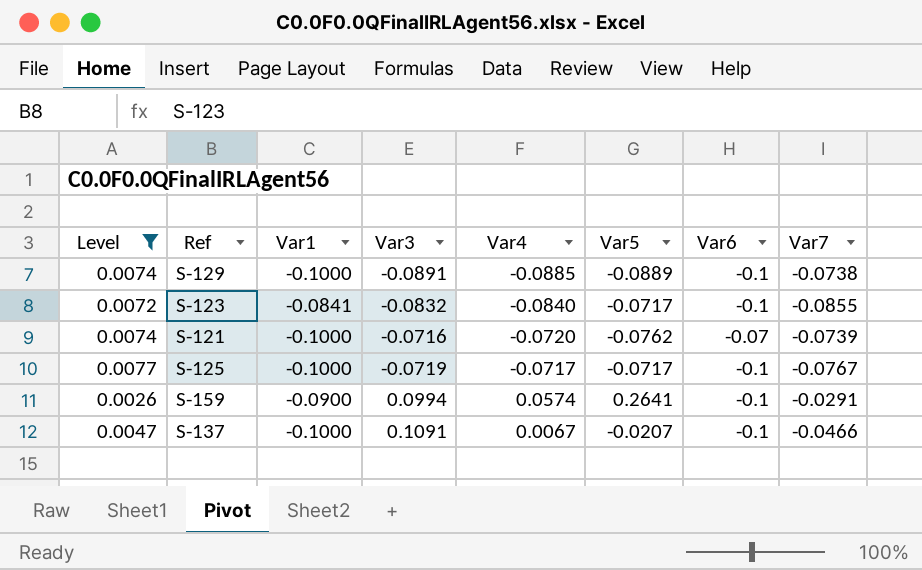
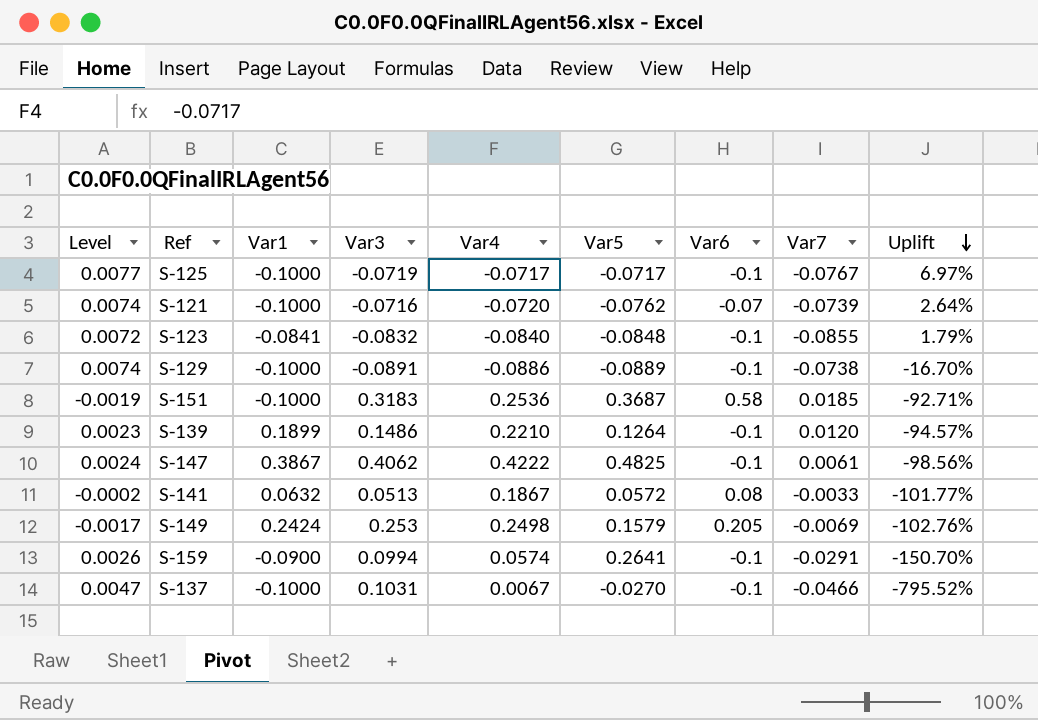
filter: Level >= 0.0026 -> none
row order: none -> Uplift descending
column Uplift | formula: none -> ([Var7] - [Var4]) / [Var4]
S-123 | Var5: -0.0717 -> -0.0848
S-129 | Var4: -0.0885 -> -0.0886
S-137 | Var3: 0.1091 -> 0.1031
S-137 | Var5: -0.0207 -> -0.0270

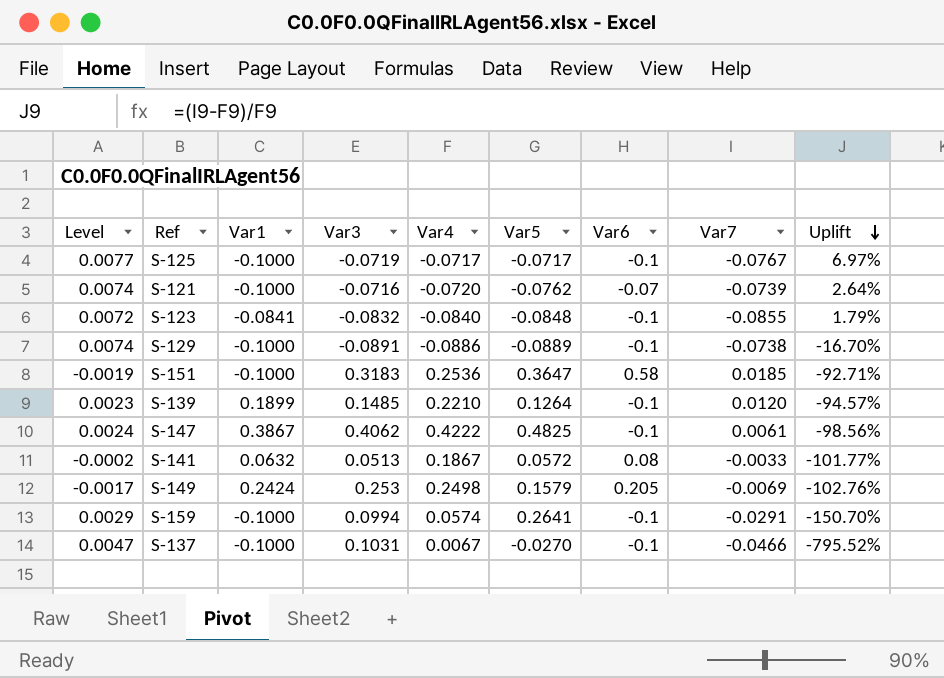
S-151 | Var5: 0.3687 -> 0.3647
S-139 | Var3: 0.1486 -> 0.1485
S-159 | Level: 0.0026 -> 0.0029
S-159 | Var1: -0.0900 -> -0.1000

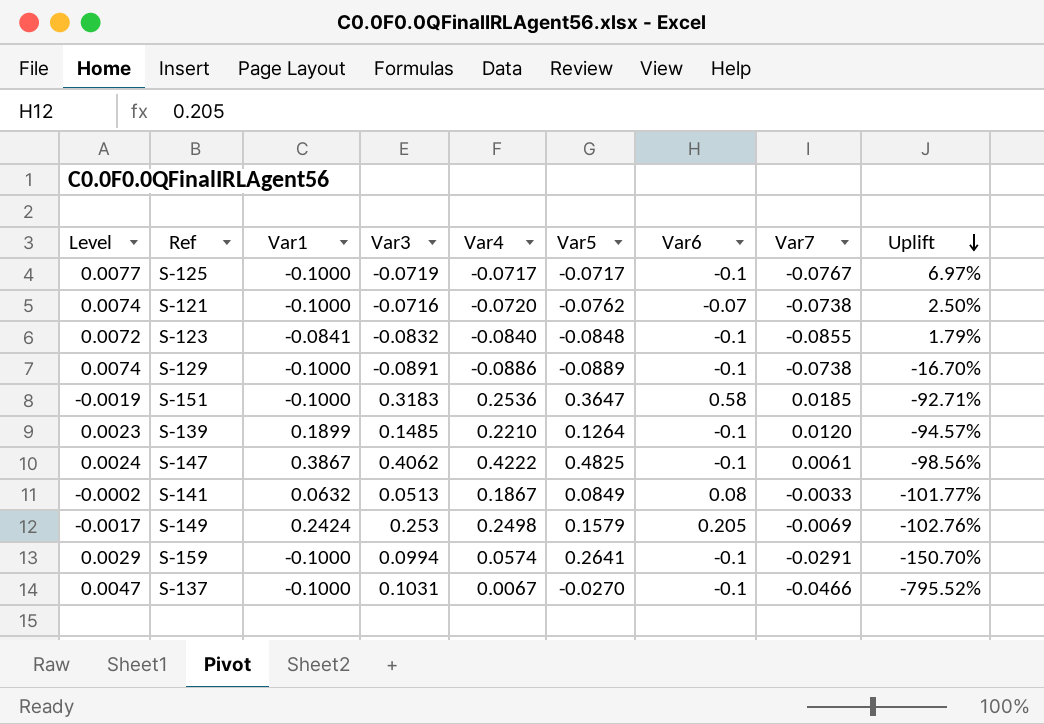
S-121 | Var7: -0.0739 -> -0.0738
S-121 | Uplift: 2.64% -> 2.50%
S-141 | Var5: 0.0572 -> 0.0849

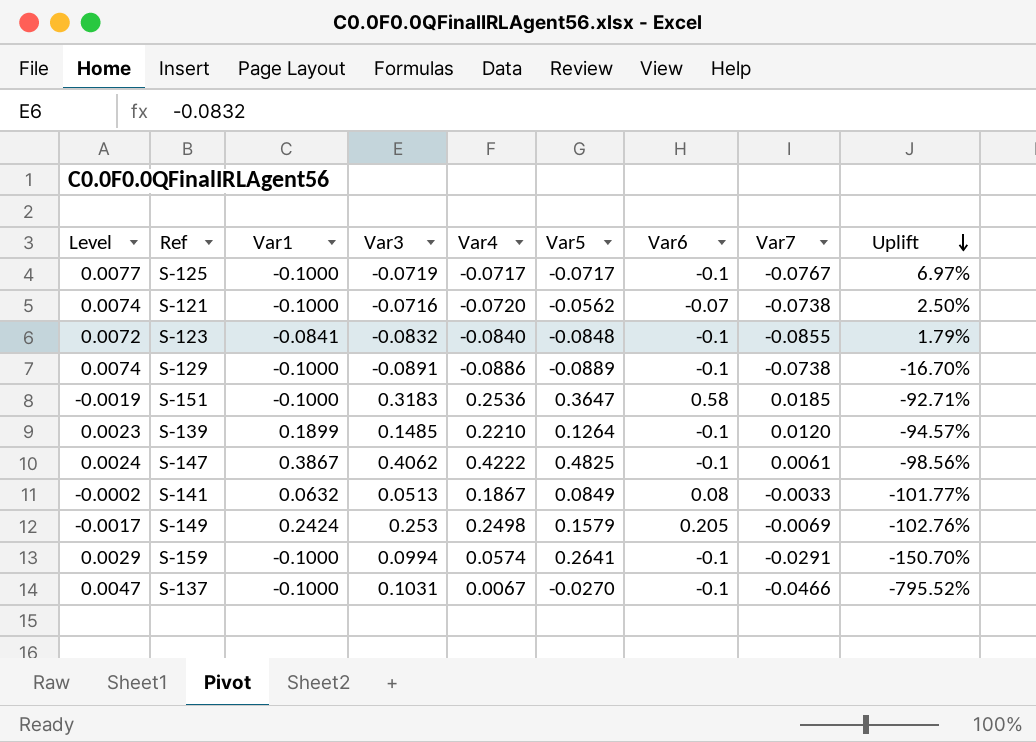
S-121 | Var5: -0.0762 -> -0.0562

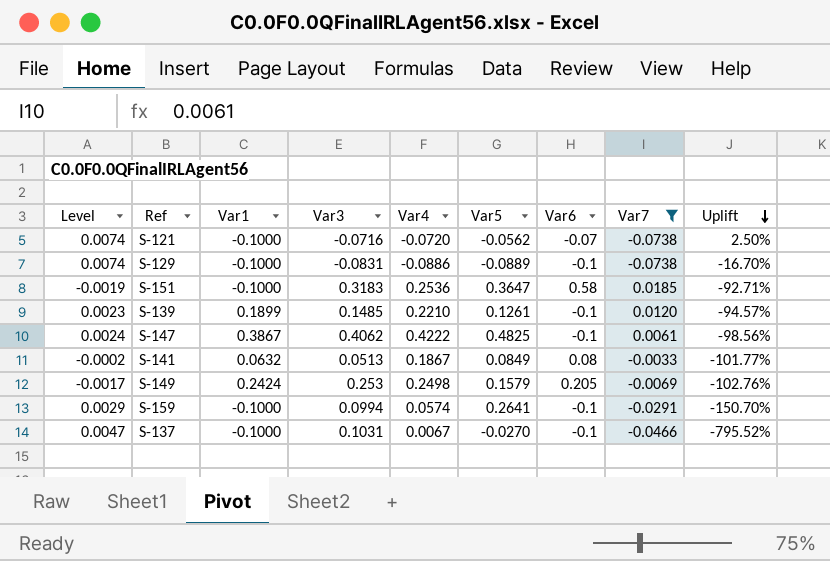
filter: none -> Var7 >= -0.0738
S-129 | Var3: -0.0891 -> -0.0831
S-139 | Var5: 0.1264 -> 0.1261

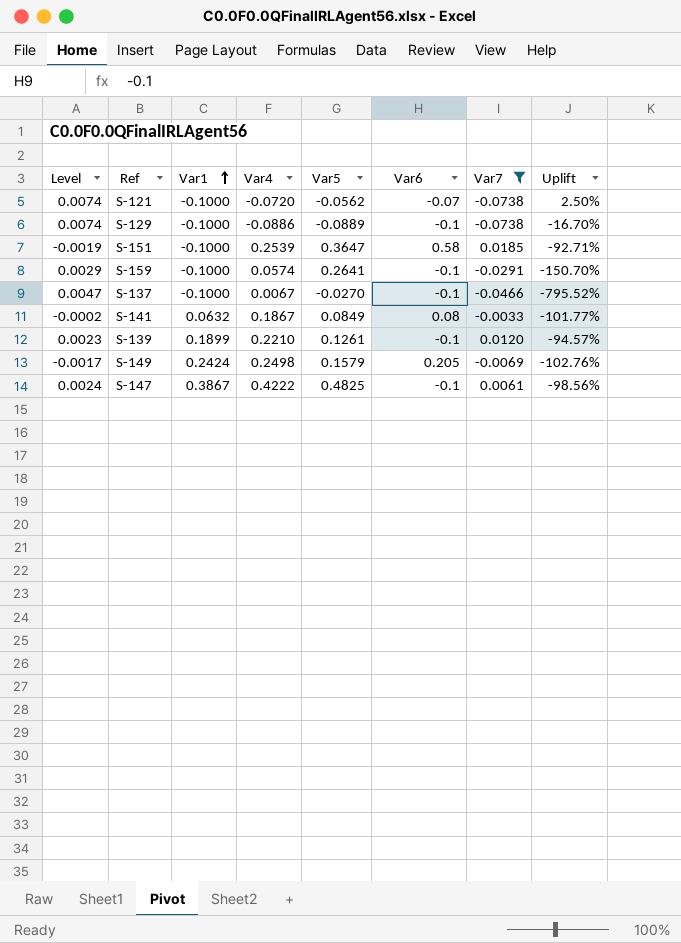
row order: Uplift descending -> Var1 ascending
column Var3 | position: 4 -> none
S-151 | Var4: 0.2536 -> 0.2539

